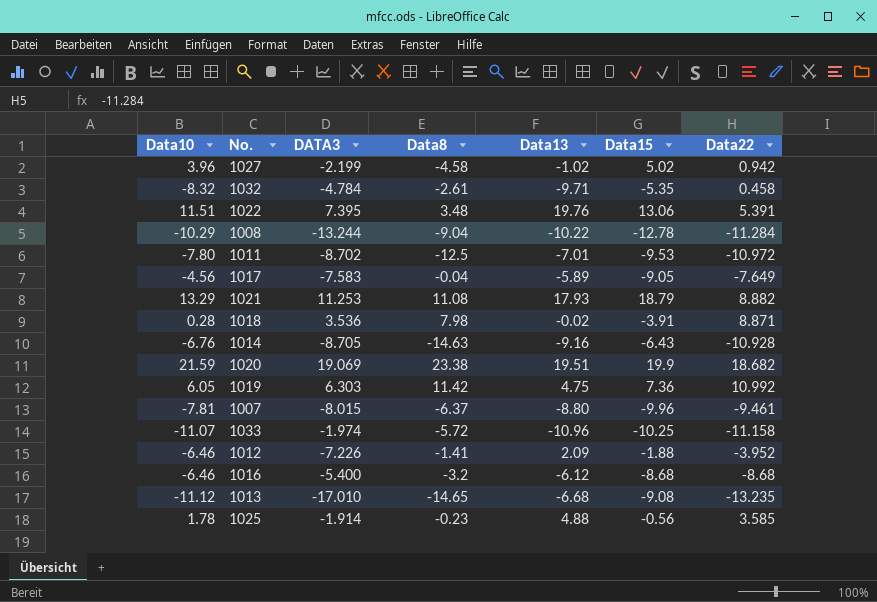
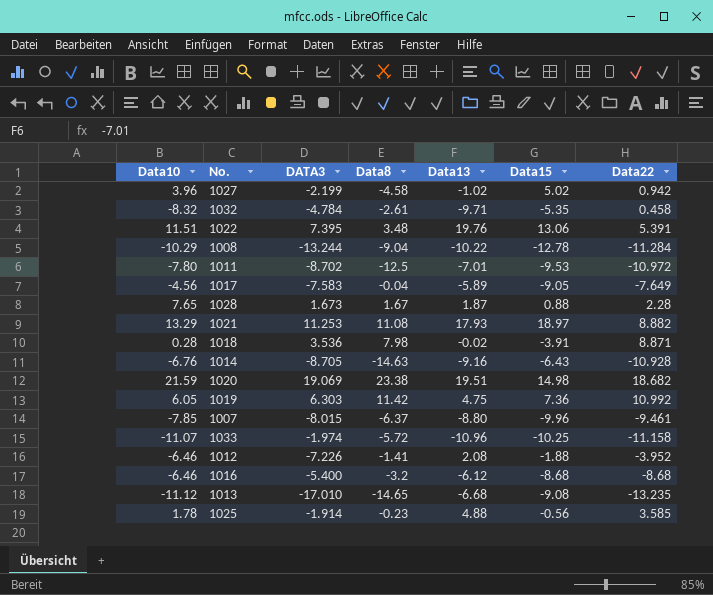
row 1028: none -> 7.65 | 1.673 | 1.67 | 1.87 | 0.88 | 2.28
1021 | Data15: 18.79 -> 18.97
1020 | Data15: 19.9 -> 14.98
1007 | Data10: -7.81 -> -7.85
1012 | Data13: 2.09 -> 2.08

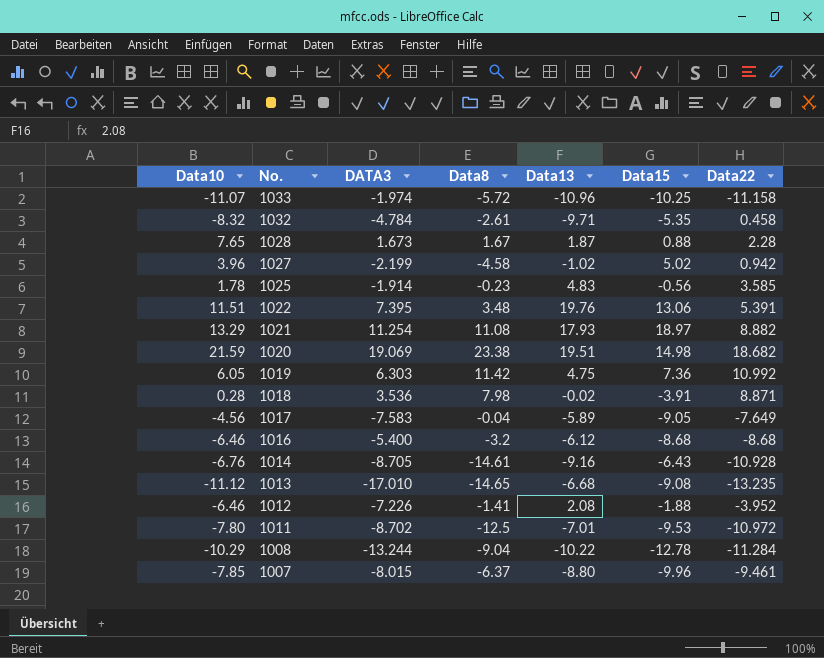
row order: none -> No. descending
1025 | Data13: 4.88 -> 4.83
1021 | DATA3: 11.253 -> 11.254
1014 | Data8: -14.63 -> -14.61

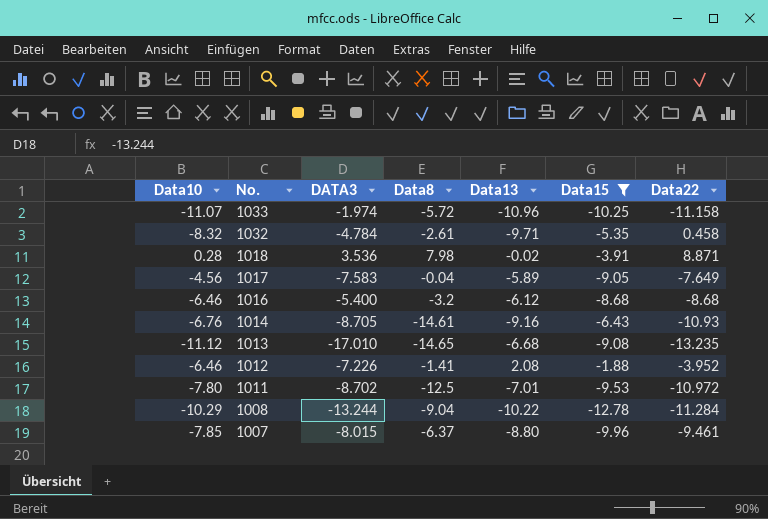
filter: none -> Data15 <= -1.88
1014 | Data22: -10.928 -> -10.93

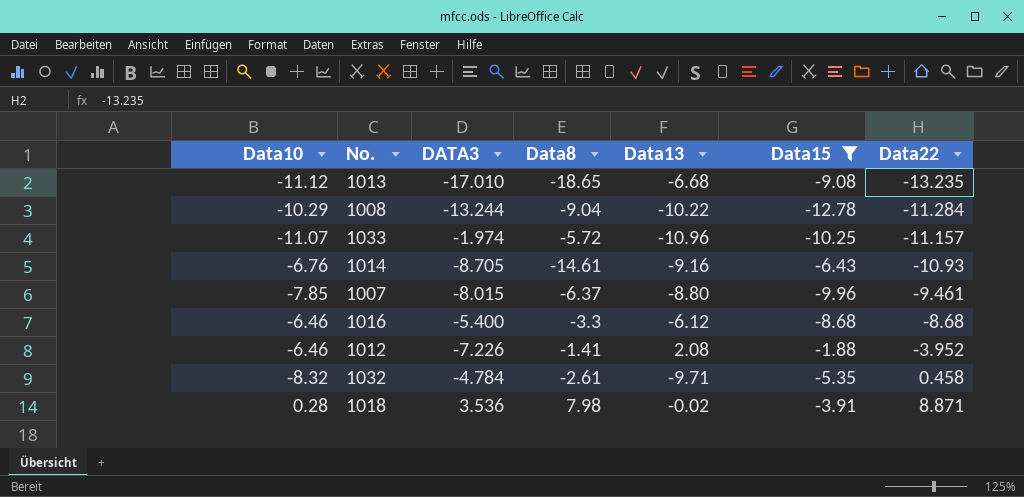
row order: No. descending -> Data22 ascending
row 1017: -4.56 | -7.583 | -0.04 | -5.89 | -9.05 | -7.649 -> none
row 1011: -7.80 | -8.702 | -12.5 | -7.01 | -9.53 | -10.972 -> none
1013 | Data8: -14.65 -> -18.65
1033 | Data22: -11.158 -> -11.157
1016 | Data8: -3.2 -> -3.3

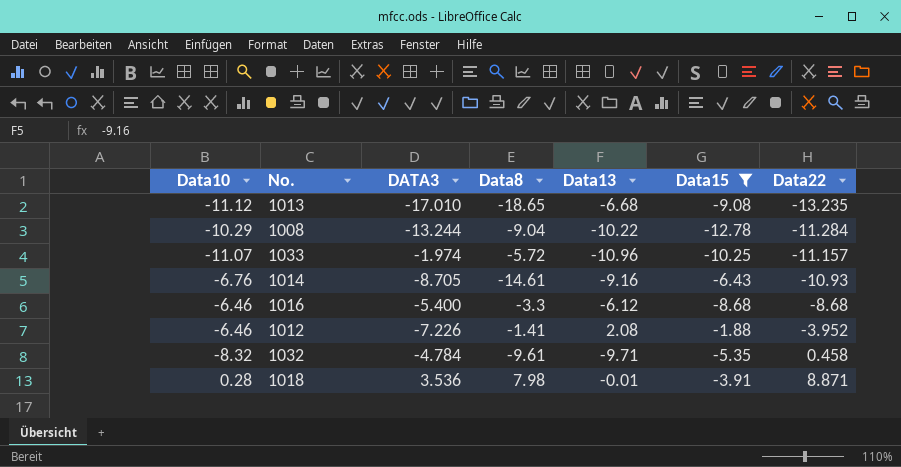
row 1007: -7.85 | -8.015 | -6.37 | -8.80 | -9.96 | -9.461 -> none
1032 | Data8: -2.61 -> -9.61
1018 | Data13: -0.02 -> -0.01

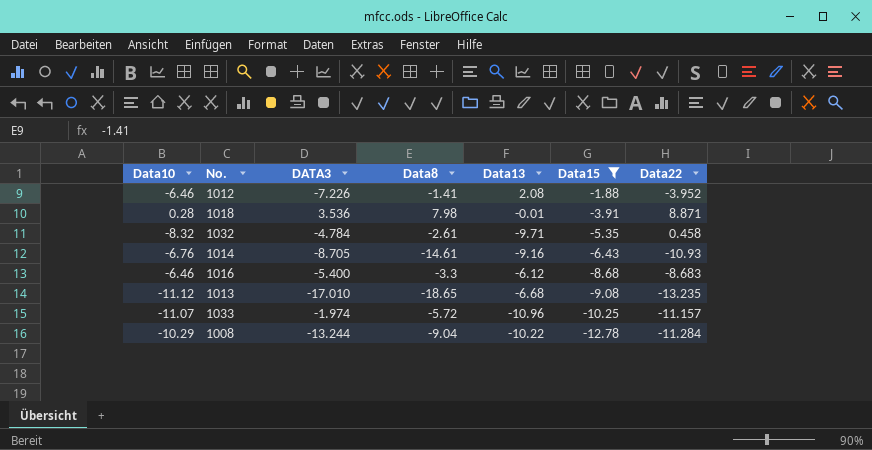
row order: Data22 ascending -> Data15 descending
1032 | Data8: -9.61 -> -2.61
1016 | Data22: -8.68 -> -8.683

